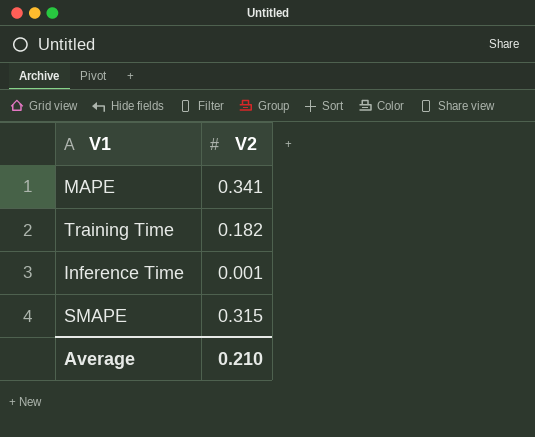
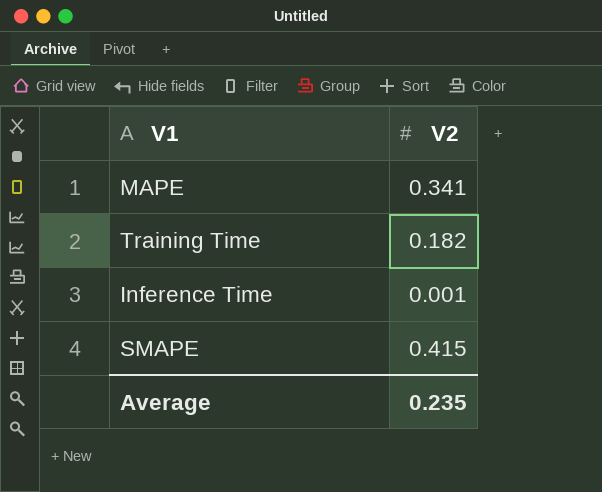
SMAPE | V2: 0.315 -> 0.415
Average | V2: 0.210 -> 0.235

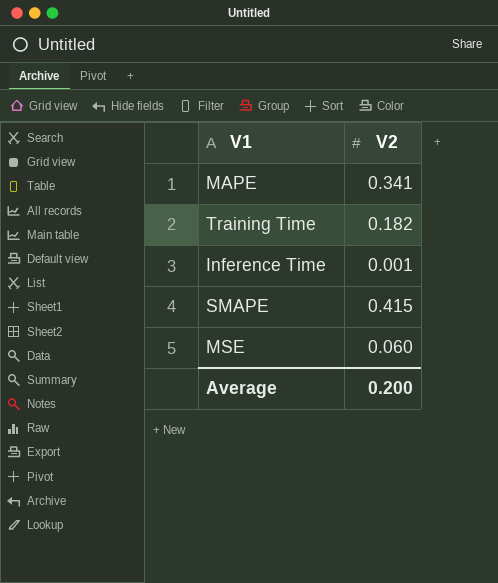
row MSE: none -> 0.060
Average | V2: 0.235 -> 0.200

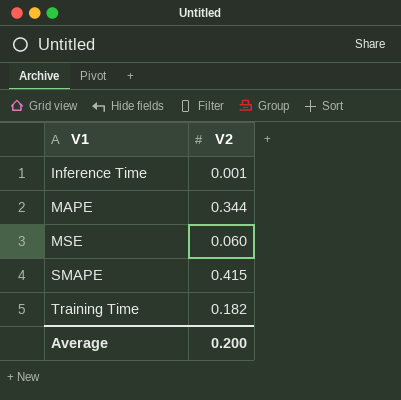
row order: none -> V1 ascending
MAPE | V2: 0.341 -> 0.344

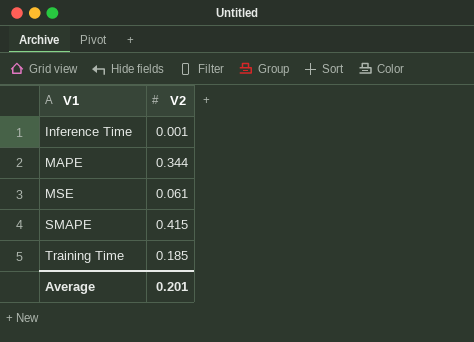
MSE | V2: 0.060 -> 0.061
Training Time | V2: 0.182 -> 0.185
Average | V2: 0.200 -> 0.201

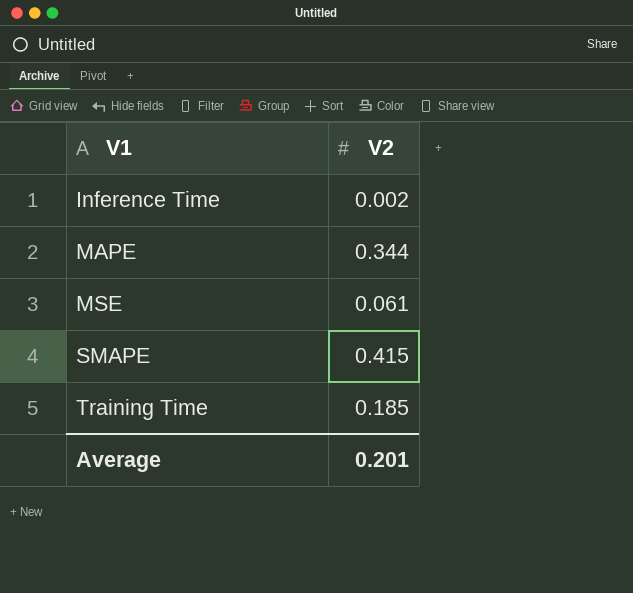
Inference Time | V2: 0.001 -> 0.002

